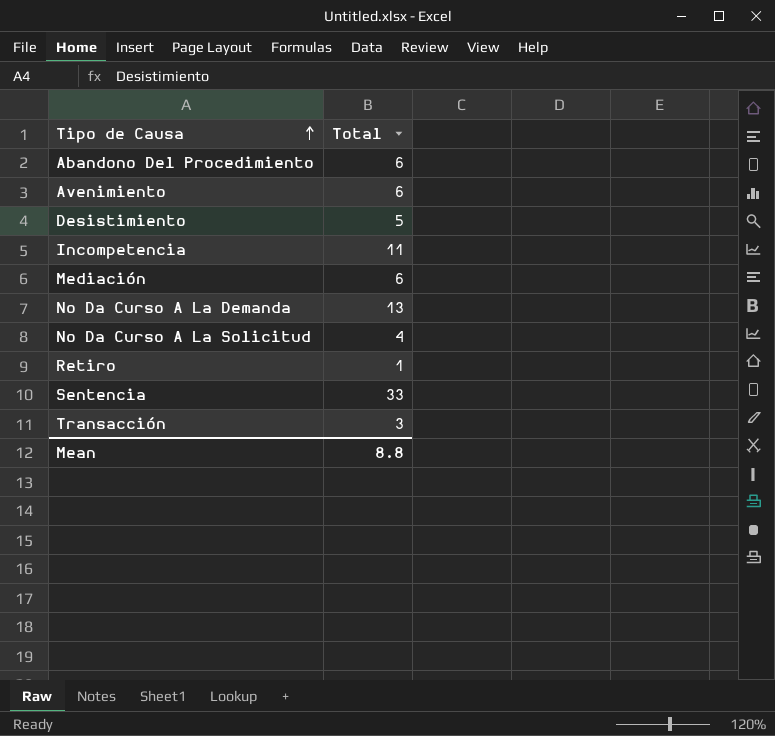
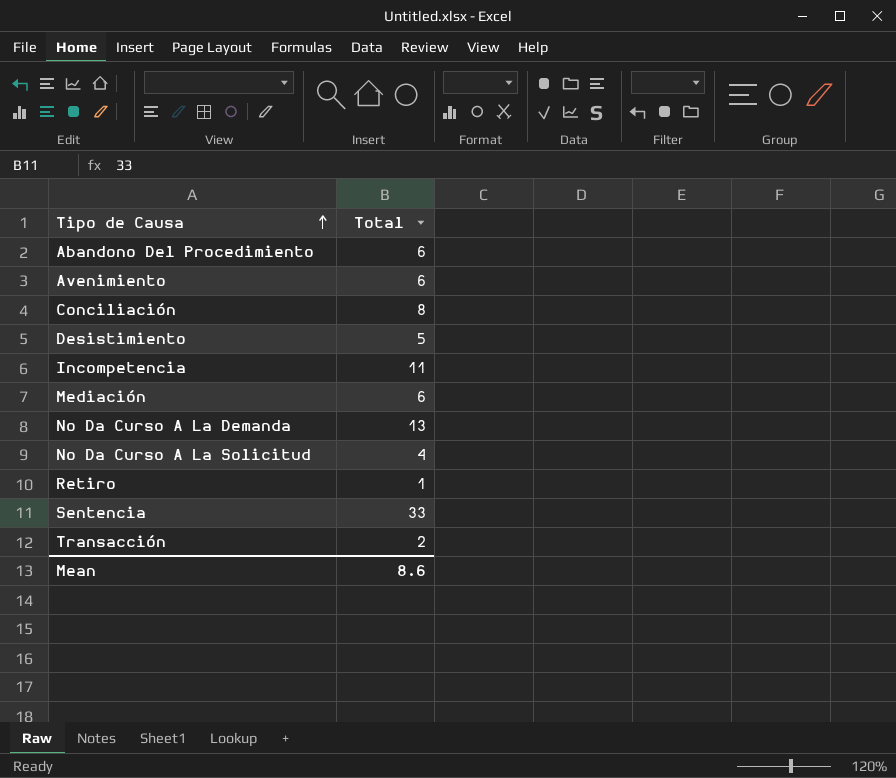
row Conciliación: none -> 8
Transacción | Total: 3 -> 2
Mean | Total: 8.8 -> 8.6

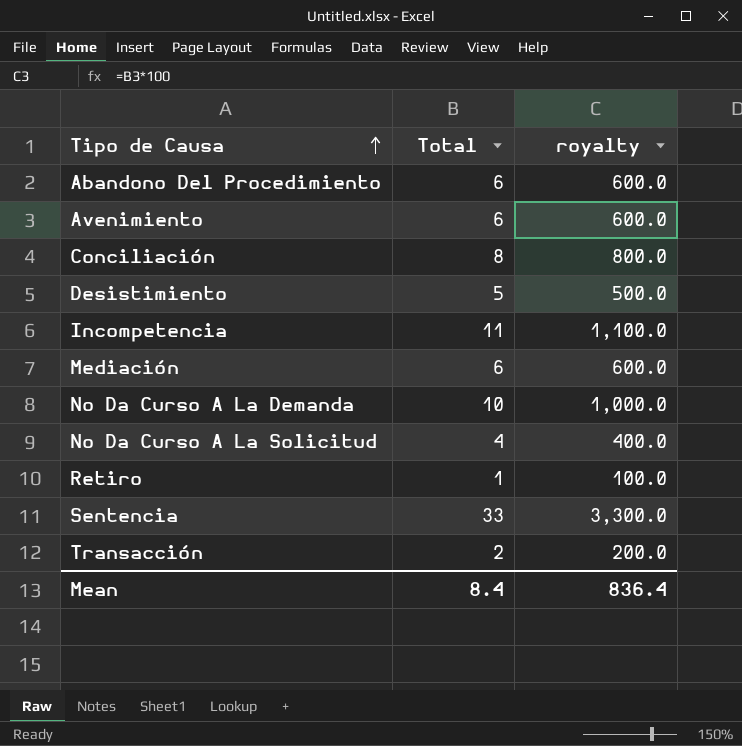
column royalty | formula: none -> [Total] * 100
No Da Curso A La Demanda | Total: 13 -> 10
Mean | Total: 8.6 -> 8.4

